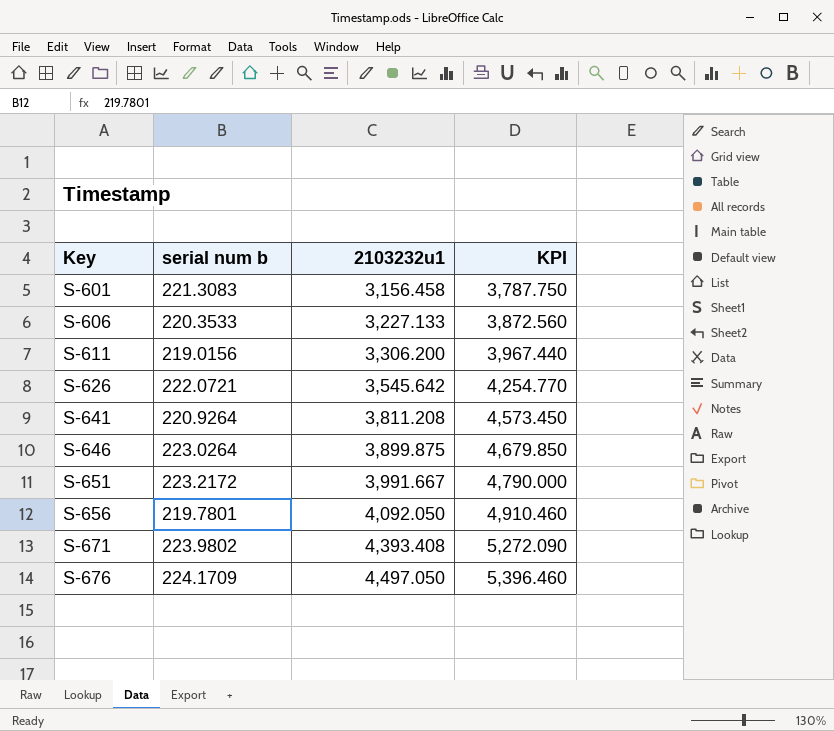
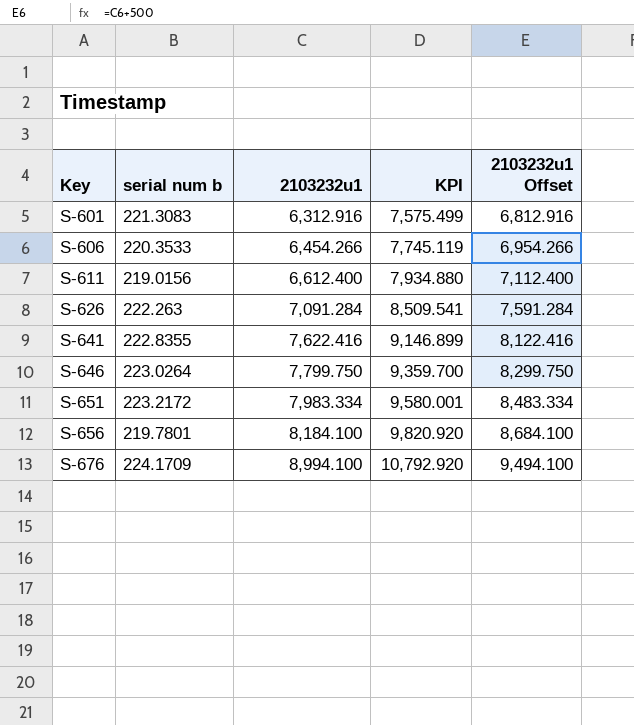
column 2103232u1 Offset | formula: none -> [2103232u1] + 500
row S-671: 223.9802 | 4,393.408 | 5,272.090 -> none
S-601 | 2103232u1: 3,156.458 -> 6,312.916
S-601 | KPI: 3,787.750 -> 7,575.499
S-606 | 2103232u1: 3,227.133 -> 6,454.266
S-606 | KPI: 3,872.560 -> 7,745.119
S-611 | 2103232u1: 3,306.200 -> 6,612.400
S-611 | KPI: 3,967.440 -> 7,934.880
S-626 | serial num b: 222.0721 -> 222.263
S-626 | 2103232u1: 3,545.642 -> 7,091.284
S-626 | KPI: 4,254.770 -> 8,509.541
S-641 | serial num b: 220.9264 -> 222.8355
S-641 | 2103232u1: 3,811.208 -> 7,622.416
S-641 | KPI: 4,573.450 -> 9,146.899
S-646 | 2103232u1: 3,899.875 -> 7,799.750
S-646 | KPI: 4,679.850 -> 9,359.700
S-651 | 2103232u1: 3,991.667 -> 7,983.334
S-651 | KPI: 4,790.000 -> 9,580.001
S-656 | 2103232u1: 4,092.050 -> 8,184.100
S-656 | KPI: 4,910.460 -> 9,820.920
S-676 | 2103232u1: 4,497.050 -> 8,994.100
S-676 | KPI: 5,396.460 -> 10,792.920

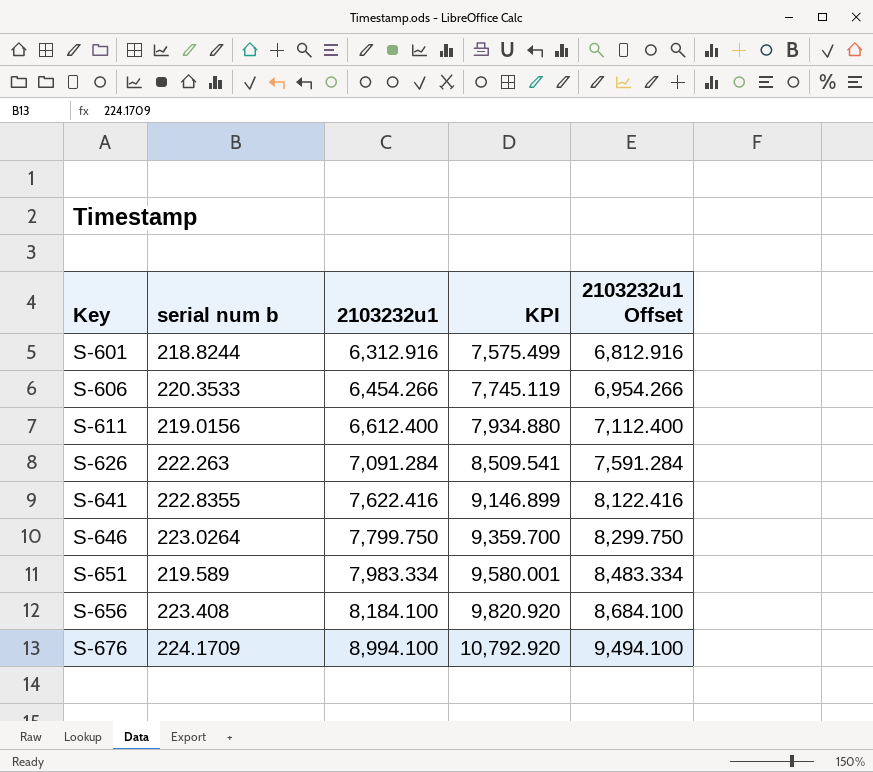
S-601 | serial num b: 221.3083 -> 218.8244
S-651 | serial num b: 223.2172 -> 219.589
S-656 | serial num b: 219.7801 -> 223.408

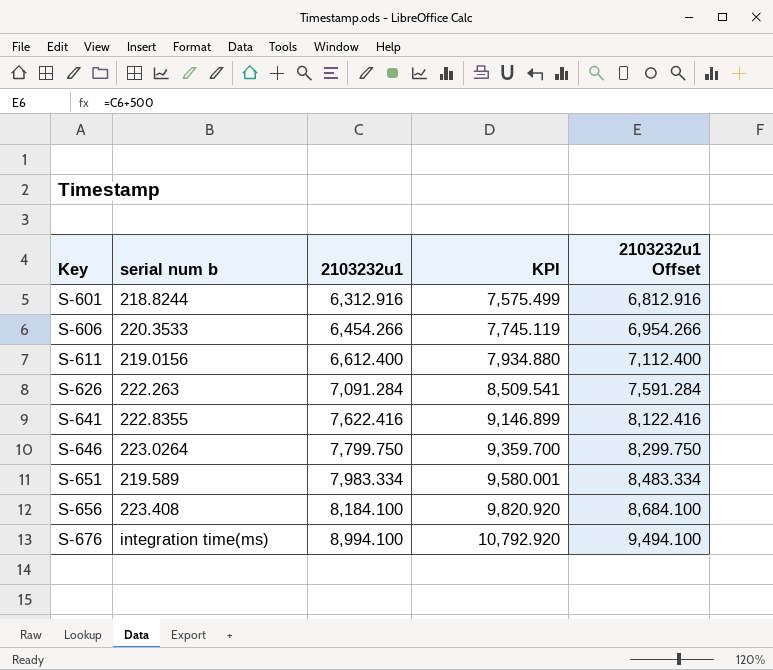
S-676 | serial num b: 224.1709 -> integration time(ms)

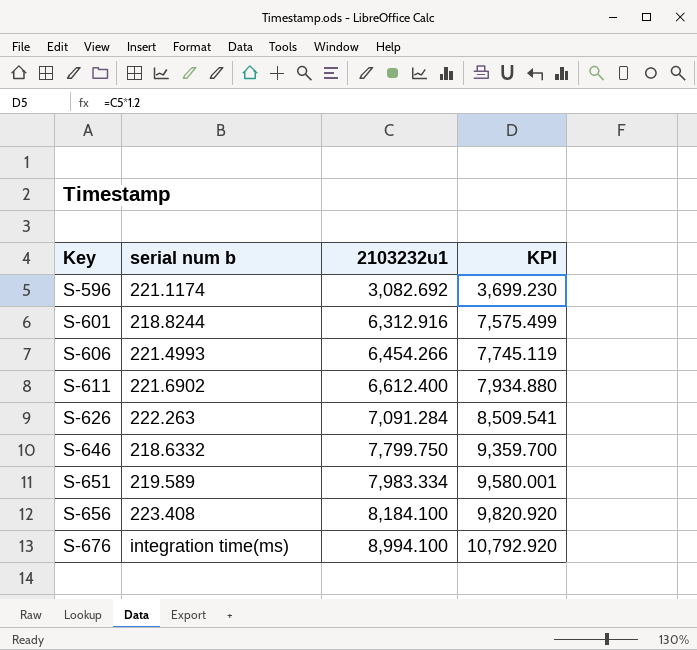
column 2103232u1 Offset | formula: [2103232u1] + 500 -> none
row S-641: 222.8355 | 7,622.416 | 9,146.899 | 8,122.416 -> none
row S-596: none -> 221.1174 | 3,082.692 | 3,699.230
S-606 | serial num b: 220.3533 -> 221.4993
S-611 | serial num b: 219.0156 -> 221.6902
S-646 | serial num b: 223.0264 -> 218.6332

